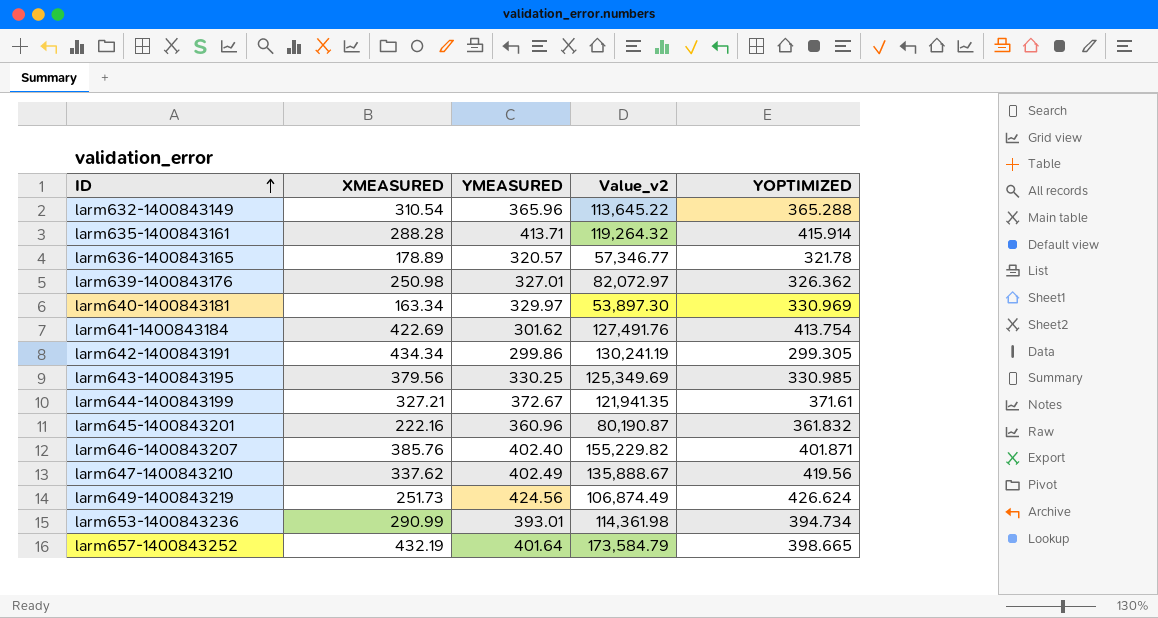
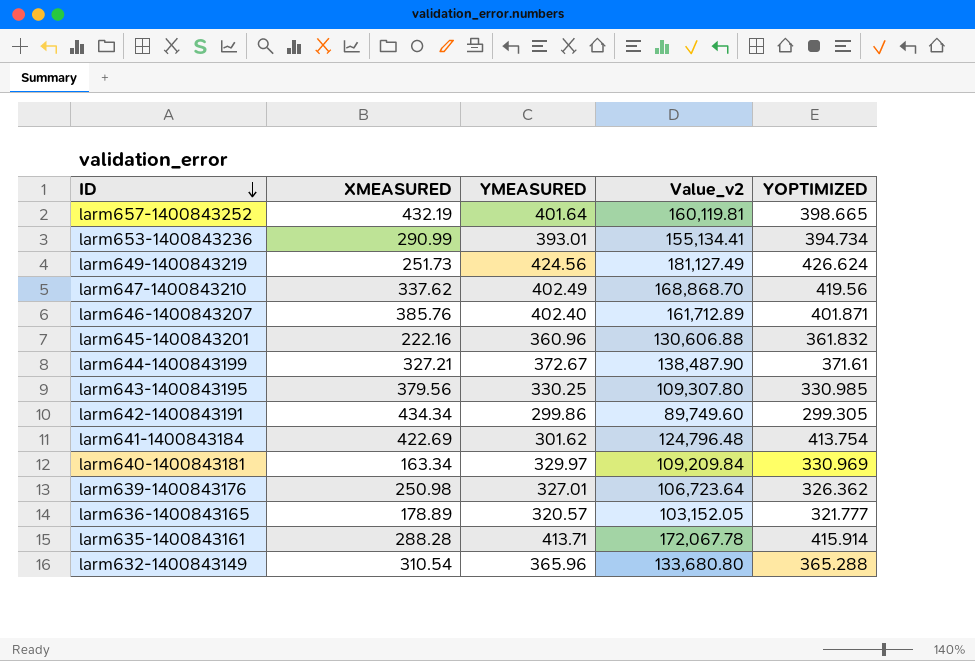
row order: ID ascending -> ID descending
column Value_v2 | formula: [XMEASURED] * [YMEASURED] -> [YMEASURED] * [YOPTIMIZED]
larm636-1400843165 | YOPTIMIZED: 321.78 -> 321.777

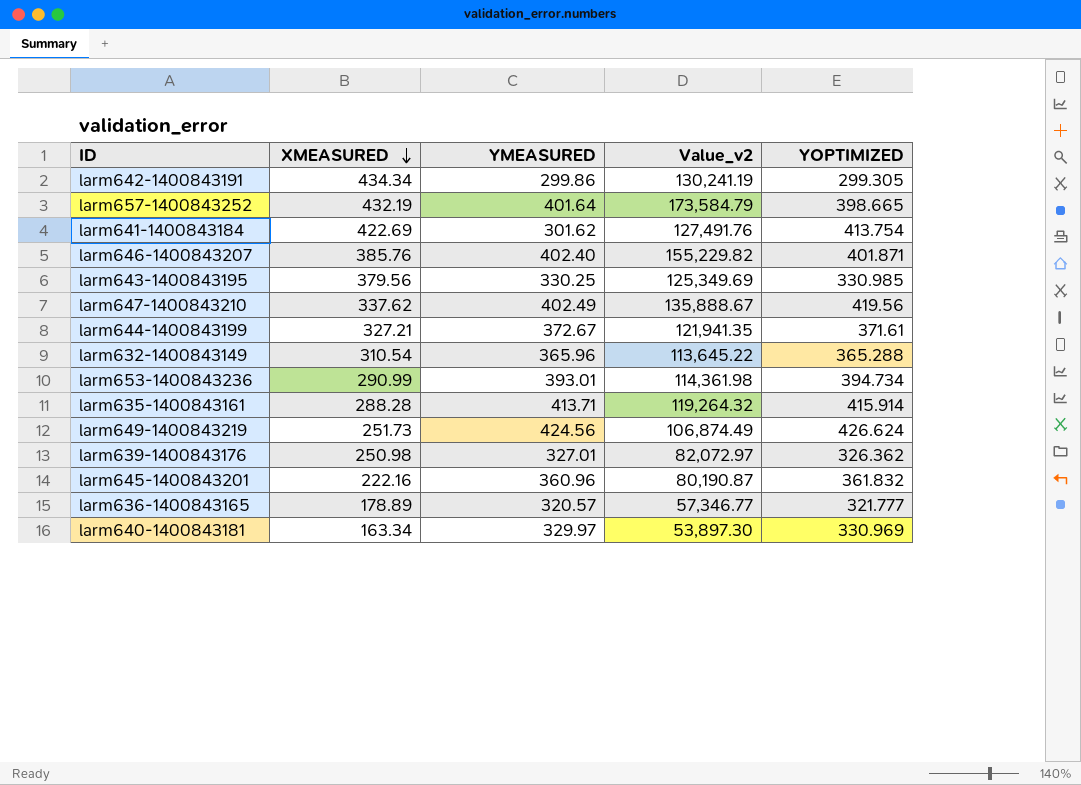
row order: ID descending -> XMEASURED descending
column Value_v2 | formula: [YMEASURED] * [YOPTIMIZED] -> [XMEASURED] * [YMEASURED]

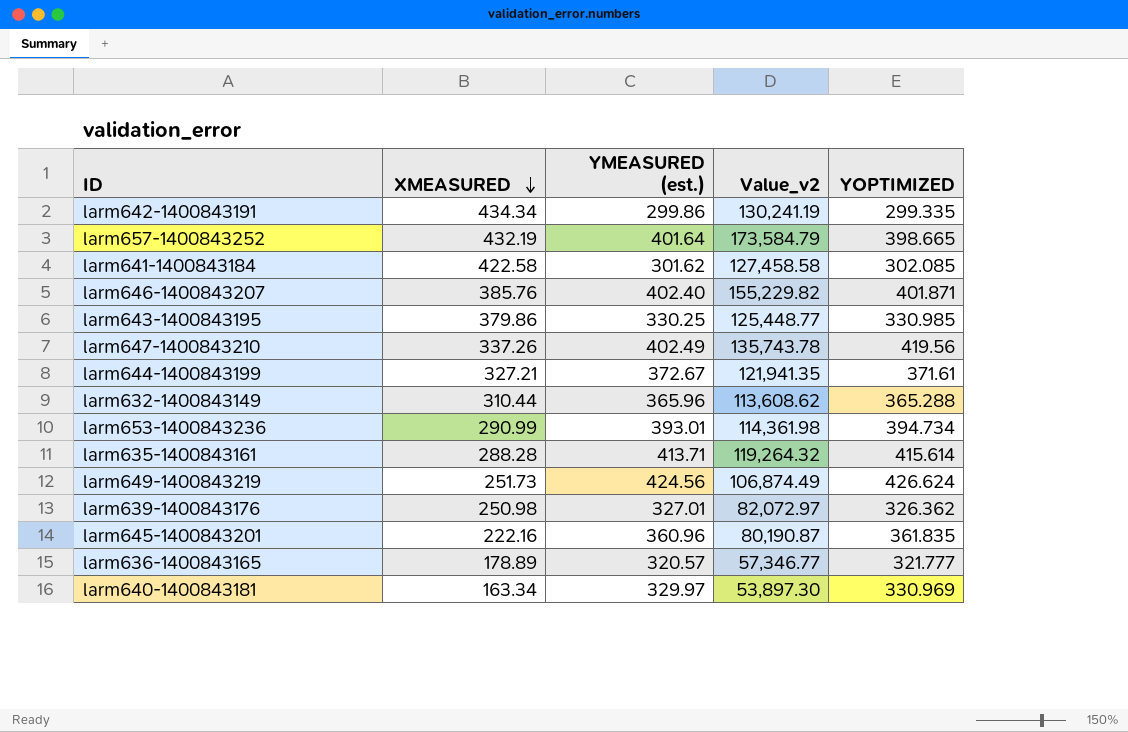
column name: YMEASURED -> YMEASURED (est.)
larm642-1400843191 | YOPTIMIZED: 299.305 -> 299.335
larm641-1400843184 | XMEASURED: 422.69 -> 422.58
larm641-1400843184 | Value_v2: 127,491.76 -> 127,458.58
larm641-1400843184 | YOPTIMIZED: 413.754 -> 302.085
larm643-1400843195 | XMEASURED: 379.56 -> 379.86
larm643-1400843195 | Value_v2: 125,349.69 -> 125,448.77
larm647-1400843210 | XMEASURED: 337.62 -> 337.26
larm647-1400843210 | Value_v2: 135,888.67 -> 135,743.78
larm632-1400843149 | XMEASURED: 310.54 -> 310.44
larm632-1400843149 | Value_v2: 113,645.22 -> 113,608.62
larm635-1400843161 | YOPTIMIZED: 415.914 -> 415.614
larm645-1400843201 | YOPTIMIZED: 361.832 -> 361.835

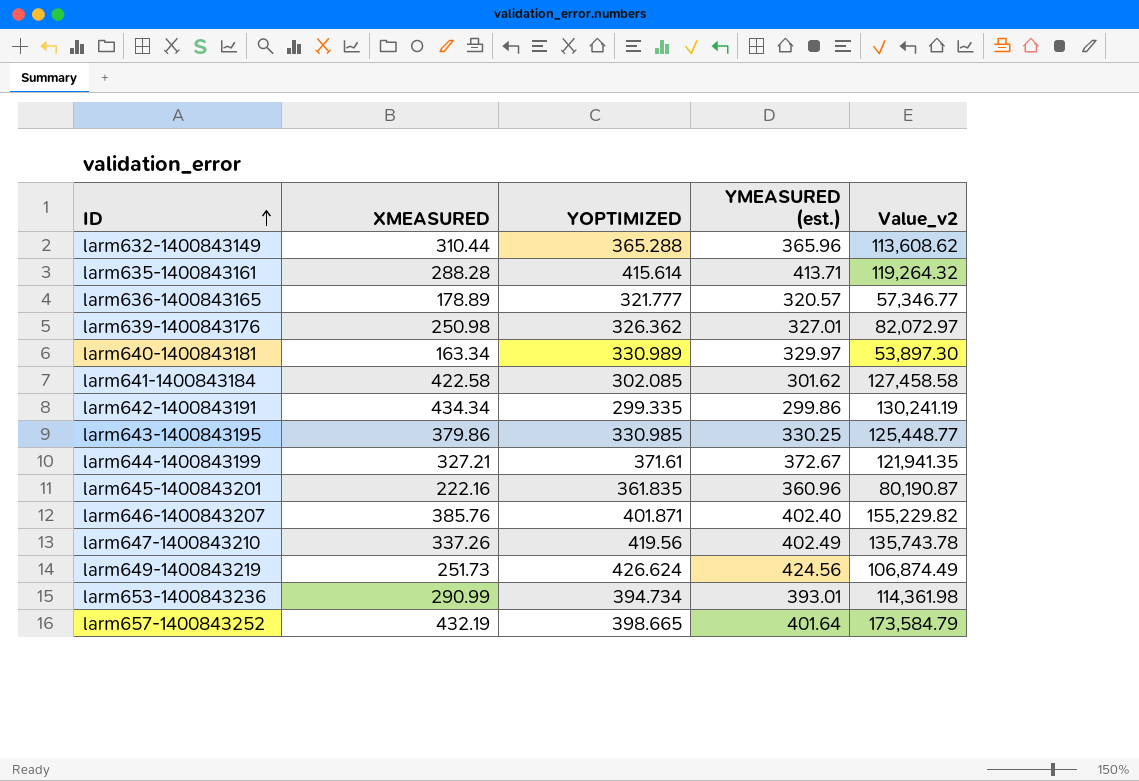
row order: XMEASURED descending -> ID ascending
column YOPTIMIZED | position: 5 -> 3
larm640-1400843181 | YOPTIMIZED: 330.969 -> 330.989

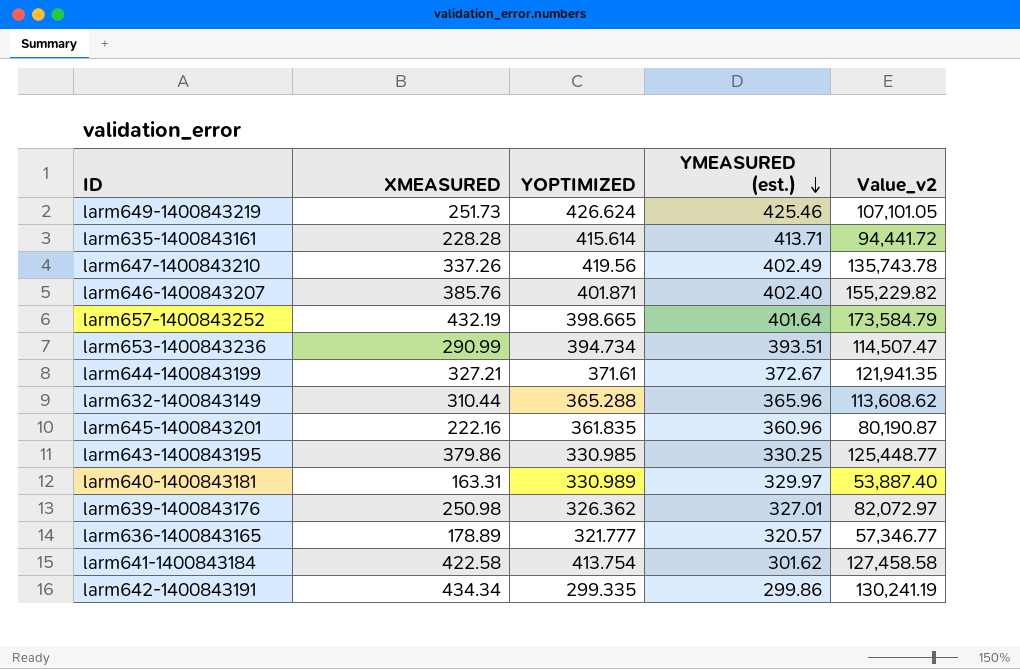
row order: ID ascending -> YMEASURED (est.) descending
larm649-1400843219 | YMEASURED (est.): 424.56 -> 425.46
larm649-1400843219 | Value_v2: 106,874.49 -> 107,101.05
larm635-1400843161 | XMEASURED: 288.28 -> 228.28
larm635-1400843161 | Value_v2: 119,264.32 -> 94,441.72
larm653-1400843236 | YMEASURED (est.): 393.01 -> 393.51
larm653-1400843236 | Value_v2: 114,361.98 -> 114,507.47
larm640-1400843181 | XMEASURED: 163.34 -> 163.31
larm640-1400843181 | Value_v2: 53,897.30 -> 53,887.40
larm641-1400843184 | YOPTIMIZED: 302.085 -> 413.754

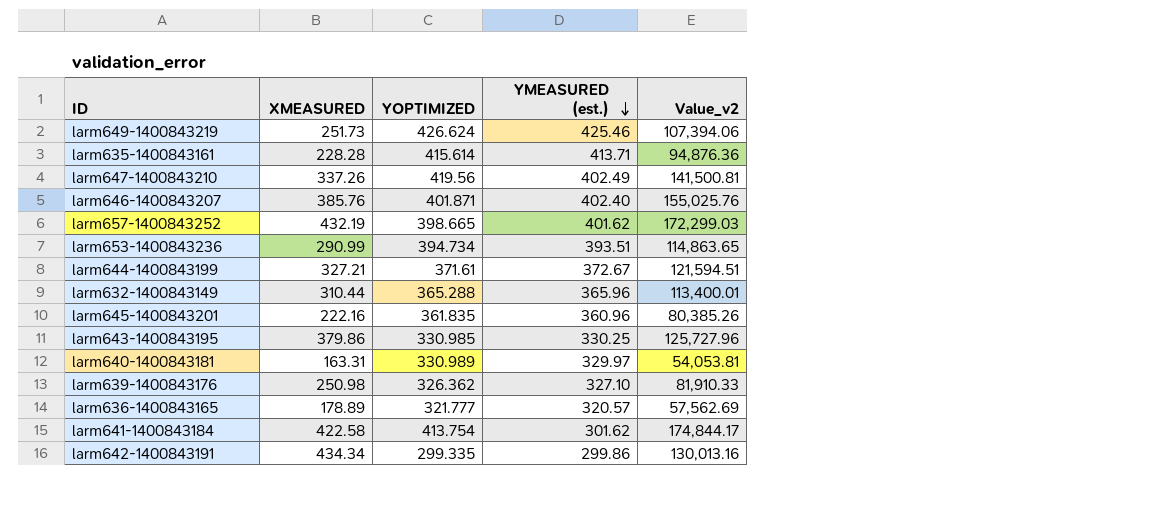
column Value_v2 | formula: [XMEASURED] * [YMEASURED (est.)] -> [XMEASURED] * [YOPTIMIZED]
larm657-1400843252 | YMEASURED (est.): 401.64 -> 401.62
larm639-1400843176 | YMEASURED (est.): 327.01 -> 327.10

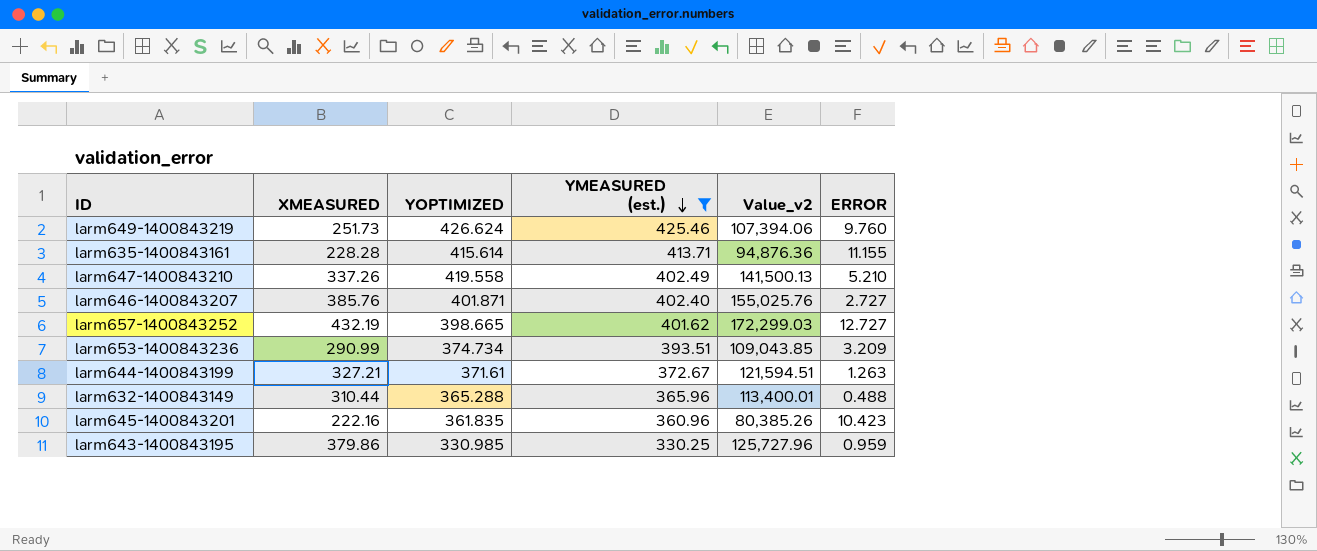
filter: none -> YMEASURED (est.) >= 330.25
column ERROR | position: none -> 6
larm647-1400843210 | YOPTIMIZED: 419.56 -> 419.558
larm647-1400843210 | Value_v2: 141,500.81 -> 141,500.13
larm653-1400843236 | YOPTIMIZED: 394.734 -> 374.734
larm653-1400843236 | Value_v2: 114,863.65 -> 109,043.85

